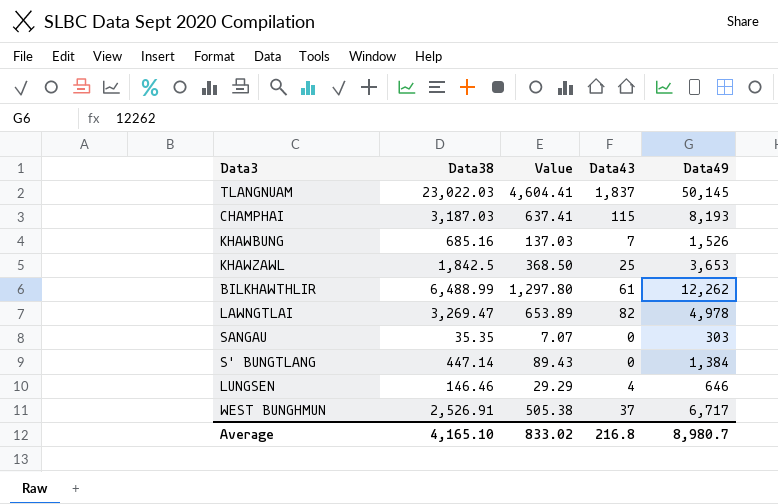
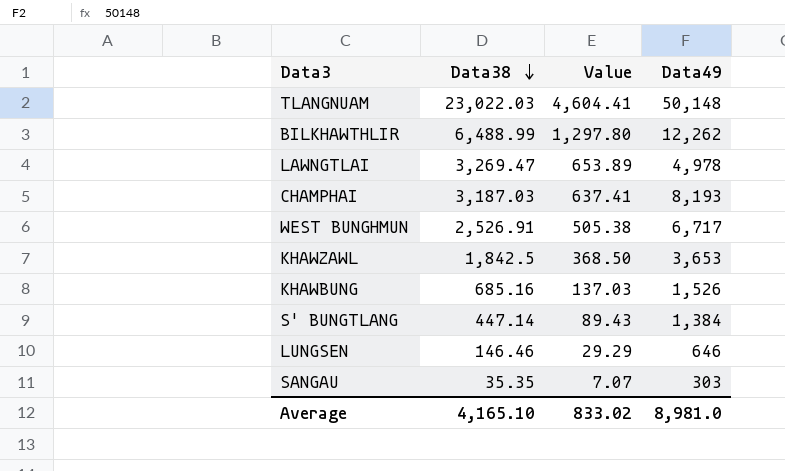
row order: none -> Data38 descending
column Data43 | position: 4 -> none
TLANGNUAM | Data49: 50,145 -> 50,148
Average | Data49: 8,980.7 -> 8,981.0

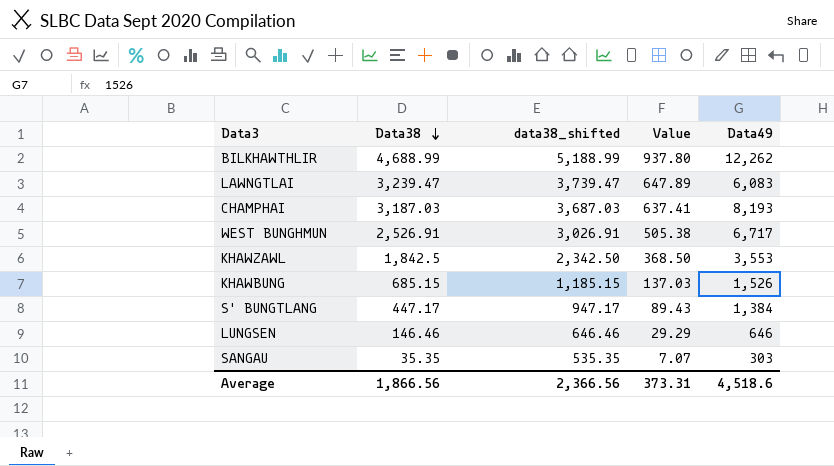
column data38_shifted | formula: none -> [Data38] + 500
row TLANGNUAM: 23,022.03 | 4,604.41 | 50,148 -> none
BILKHAWTHLIR | Data38: 6,488.99 -> 4,688.99
BILKHAWTHLIR | Value: 1,297.80 -> 937.80
LAWNGTLAI | Data38: 3,269.47 -> 3,239.47
LAWNGTLAI | Value: 653.89 -> 647.89
LAWNGTLAI | Data49: 4,978 -> 6,083
KHAWZAWL | Data49: 3,653 -> 3,553
KHAWBUNG | Data38: 685.16 -> 685.15
S' BUNGTLANG | Data38: 447.14 -> 447.17
Average | Data38: 4,165.10 -> 1,866.56
Average | Value: 833.02 -> 373.31
Average | Data49: 8,981.0 -> 4,518.6

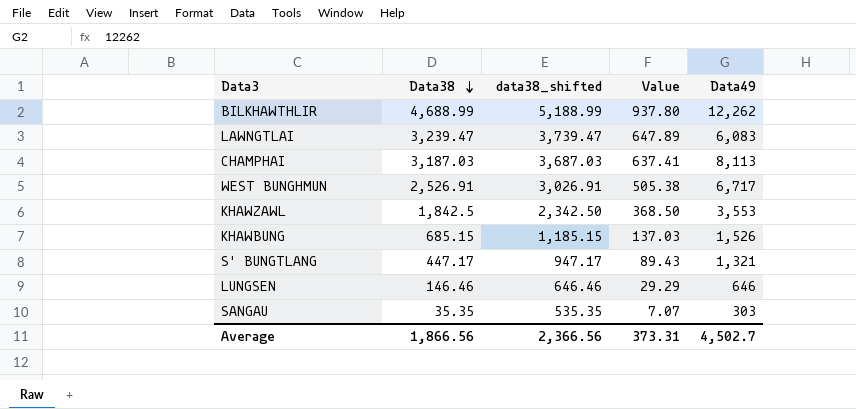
CHAMPHAI | Data49: 8,193 -> 8,113
S' BUNGTLANG | Data49: 1,384 -> 1,321
Average | Data49: 4,518.6 -> 4,502.7

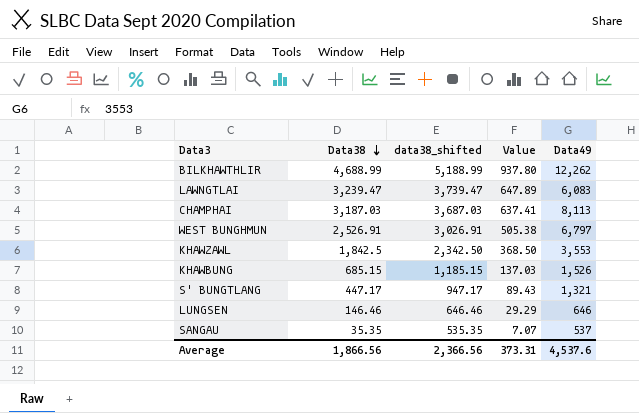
WEST BUNGHMUN | Data49: 6,717 -> 6,797
SANGAU | Data49: 303 -> 537
Average | Data49: 4,502.7 -> 4,537.6

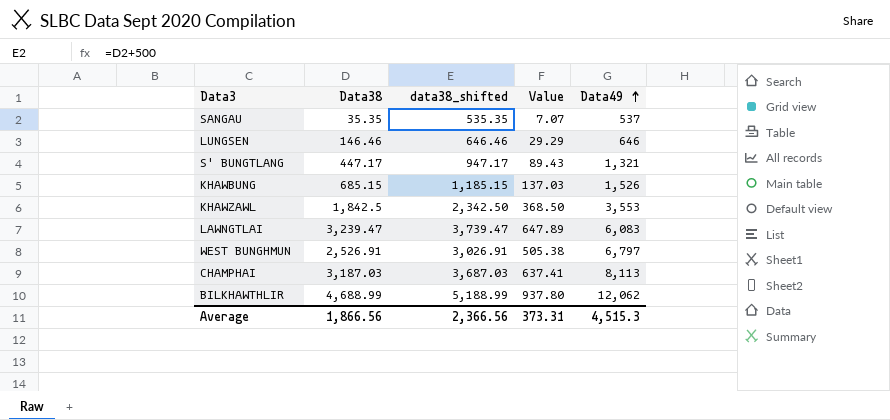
row order: Data38 descending -> Data49 ascending
BILKHAWTHLIR | Data49: 12,262 -> 12,062
Average | Data49: 4,537.6 -> 4,515.3

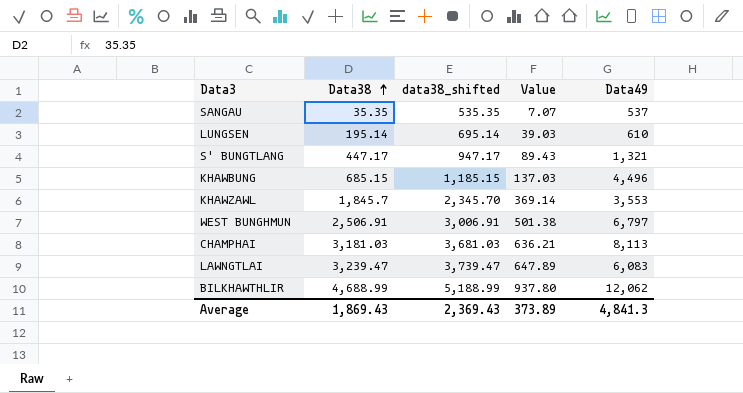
row order: Data49 ascending -> Data38 ascending
LUNGSEN | Data38: 146.46 -> 195.14
LUNGSEN | data38_shifted: 646.46 -> 695.14
LUNGSEN | Value: 29.29 -> 39.03
LUNGSEN | Data49: 646 -> 610
KHAWBUNG | Data49: 1,526 -> 4,496
KHAWZAWL | Data38: 1,842.5 -> 1,845.7
KHAWZAWL | data38_shifted: 2,342.50 -> 2,345.70
KHAWZAWL | Value: 368.50 -> 369.14
WEST BUNGHMUN | Data38: 2,526.91 -> 2,506.91
WEST BUNGHMUN | data38_shifted: 3,026.91 -> 3,006.91
WEST BUNGHMUN | Value: 505.38 -> 501.38
CHAMPHAI | Data38: 3,187.03 -> 3,181.03
CHAMPHAI | data38_shifted: 3,687.03 -> 3,681.03
CHAMPHAI | Value: 637.41 -> 636.21
Average | Data38: 1,866.56 -> 1,869.43
Average | data38_shifted: 2,366.56 -> 2,369.43
Average | Value: 373.31 -> 373.89
Average | Data49: 4,515.3 -> 4,841.3

